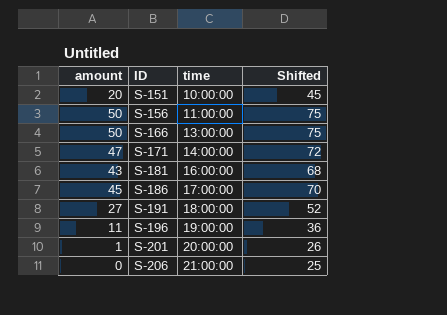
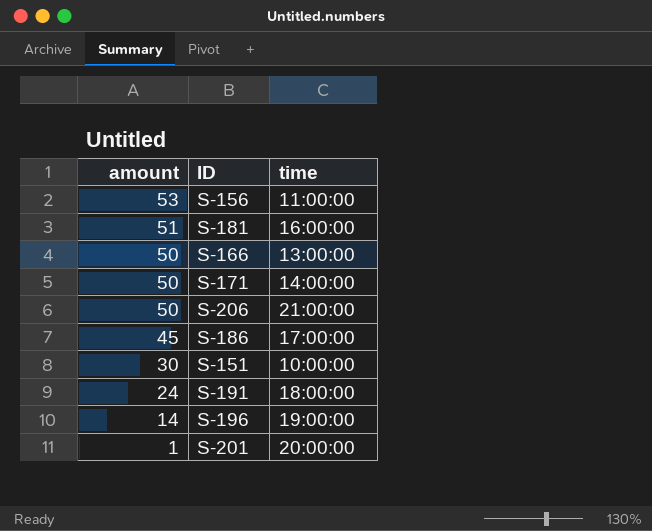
row order: ID ascending -> amount descending
column Shifted | formula: [amount] + 25 -> none
S-156 | amount: 50 -> 53
S-181 | amount: 43 -> 51
S-171 | amount: 47 -> 50
S-206 | amount: 0 -> 50
S-151 | amount: 20 -> 30
S-191 | amount: 27 -> 24
S-196 | amount: 11 -> 14

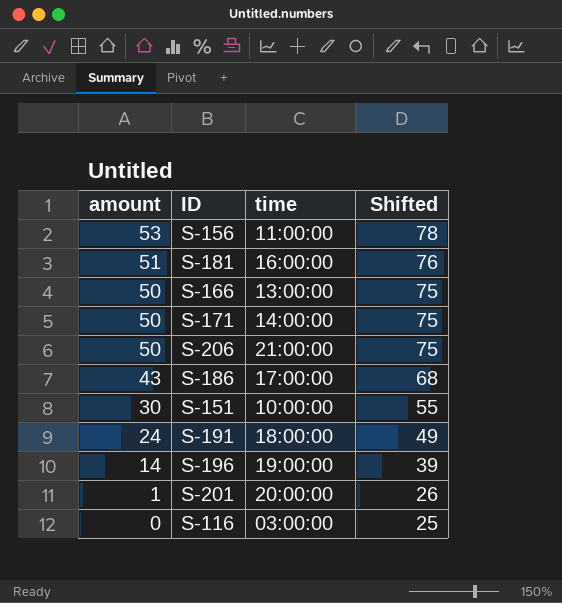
column Shifted | formula: none -> [amount] + 25
S-186 | amount: 45 -> 43
row S-116: none -> 0 | 03:00:00 | 25

